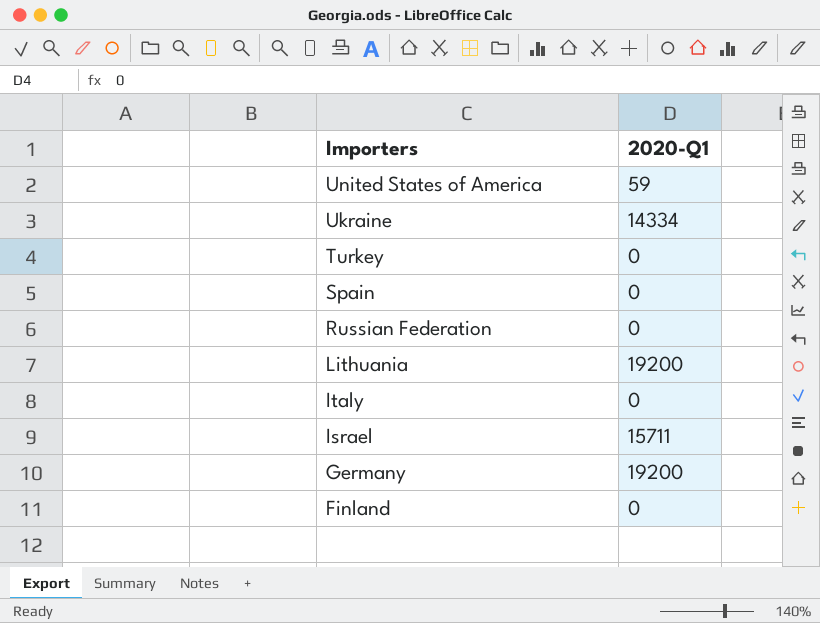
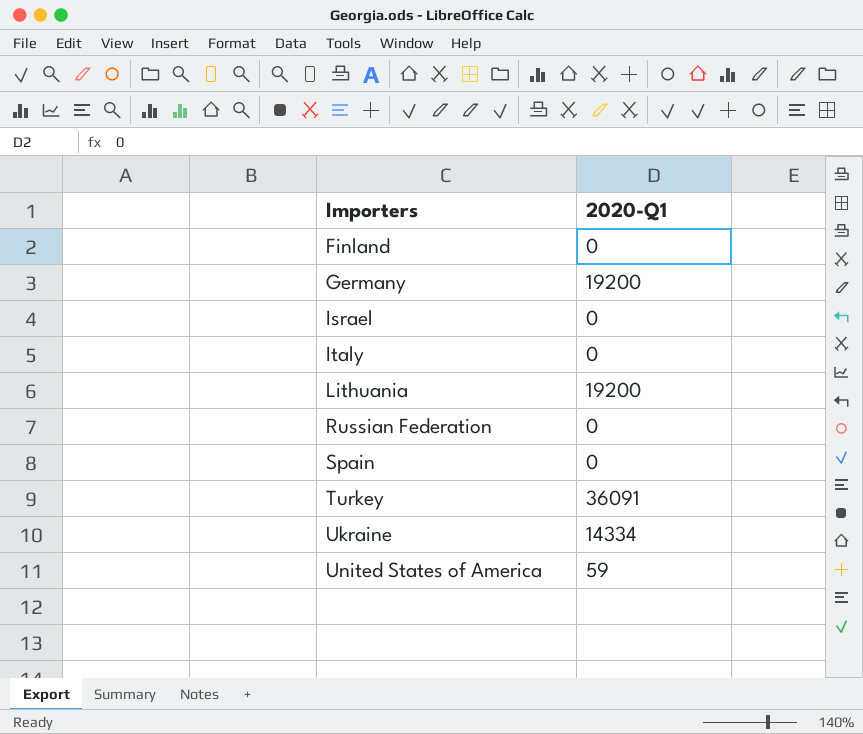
row order: Importers descending -> Importers ascending
Israel | 2020-Q1: 15711 -> 0
Turkey | 2020-Q1: 0 -> 36091

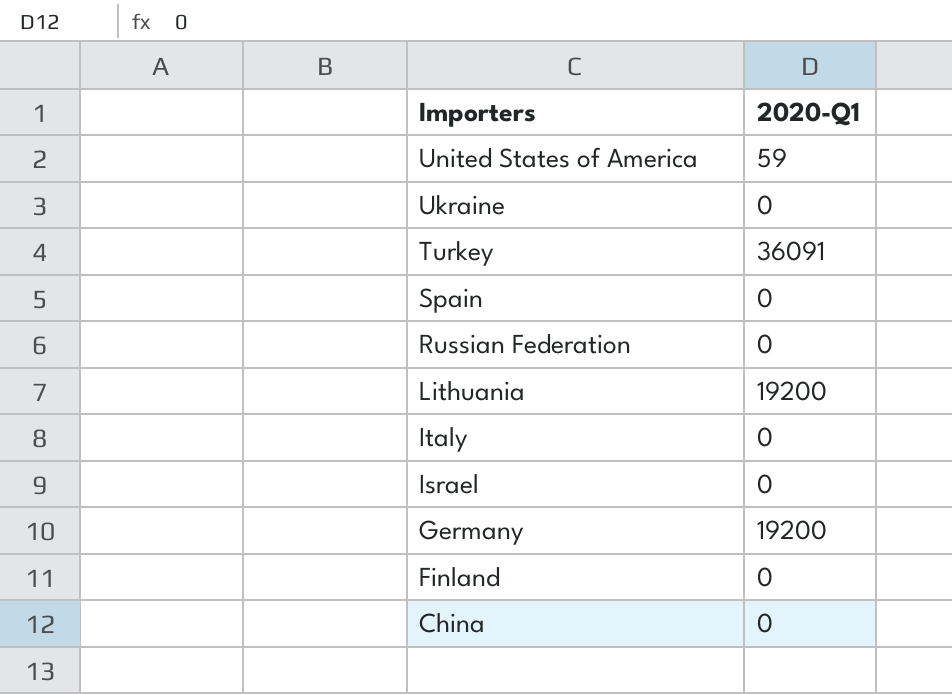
row order: Importers ascending -> Importers descending
Ukraine | 2020-Q1: 14334 -> 0
row China: none -> 0

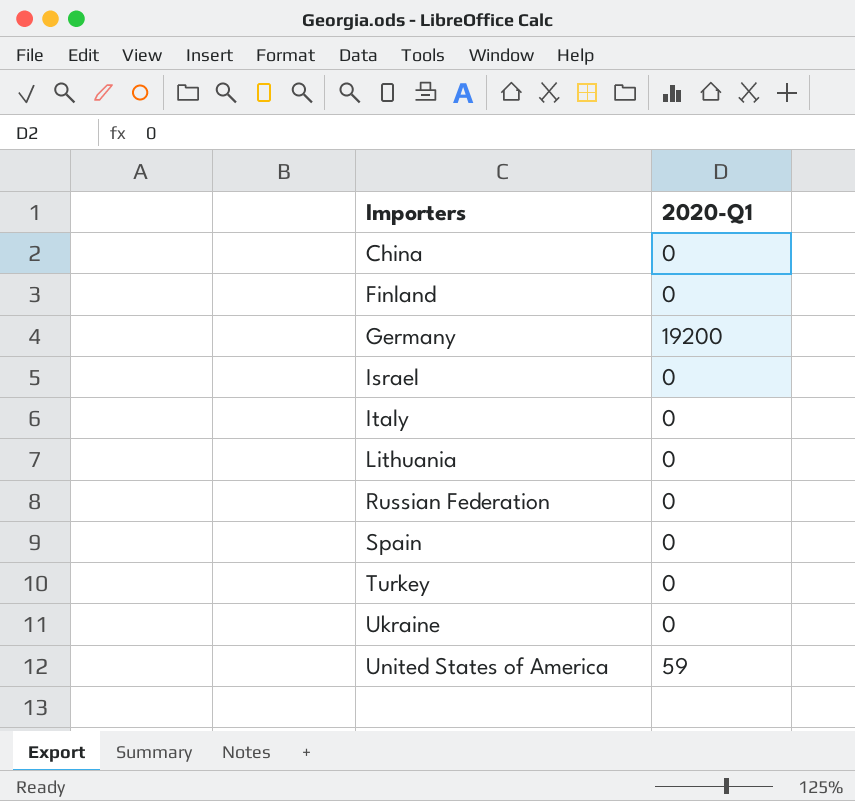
row order: Importers descending -> Importers ascending
Lithuania | 2020-Q1: 19200 -> 0
Turkey | 2020-Q1: 36091 -> 0

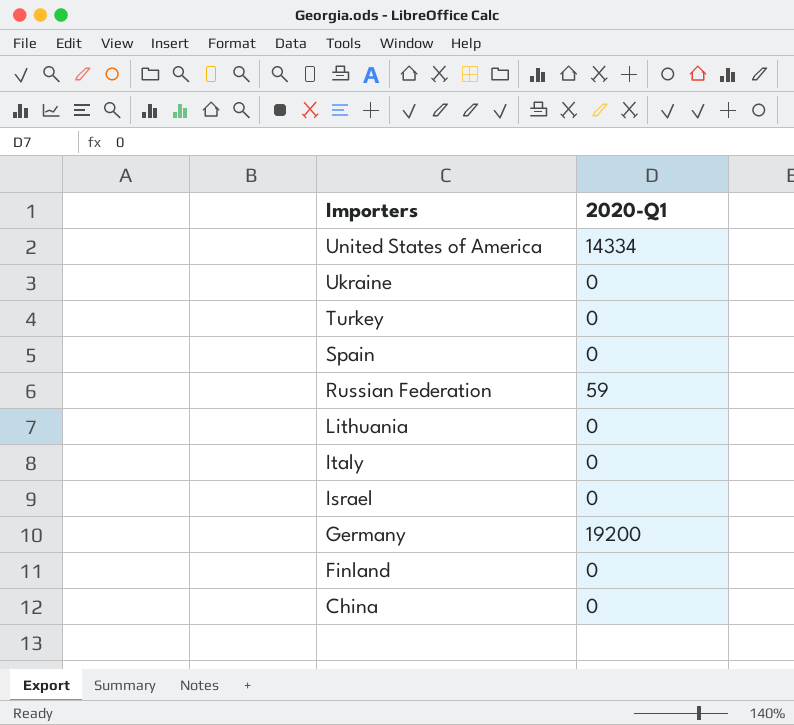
row order: Importers ascending -> Importers descending
United States of America | 2020-Q1: 59 -> 14334
Russian Federation | 2020-Q1: 0 -> 59

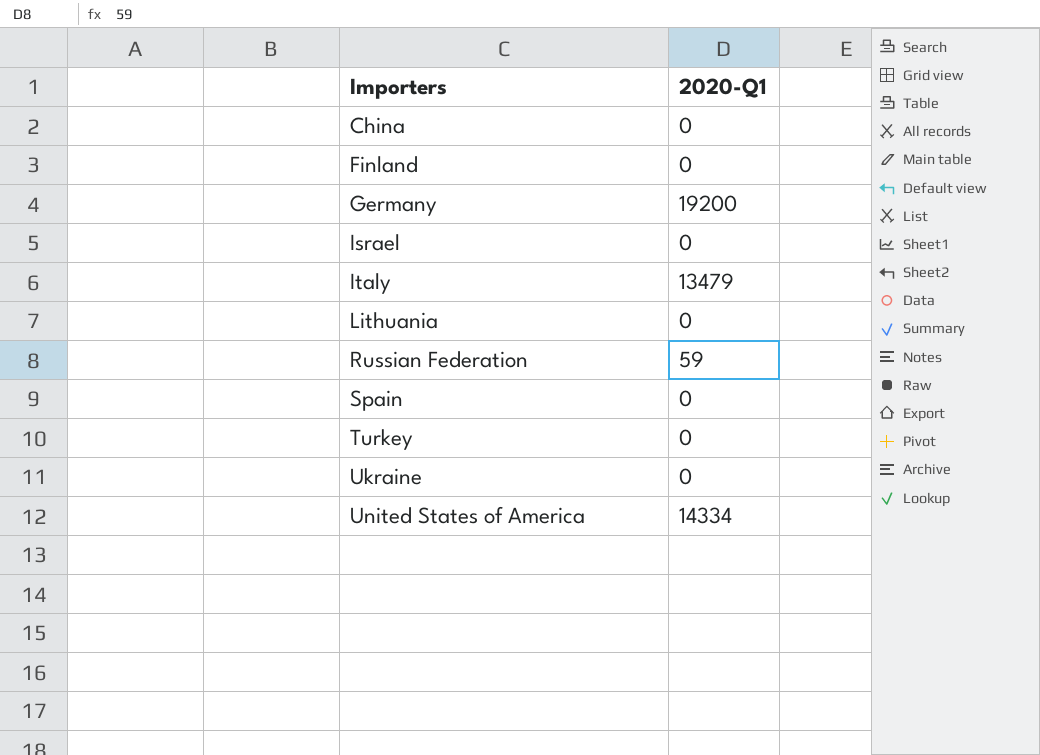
row order: Importers descending -> Importers ascending
Italy | 2020-Q1: 0 -> 13479

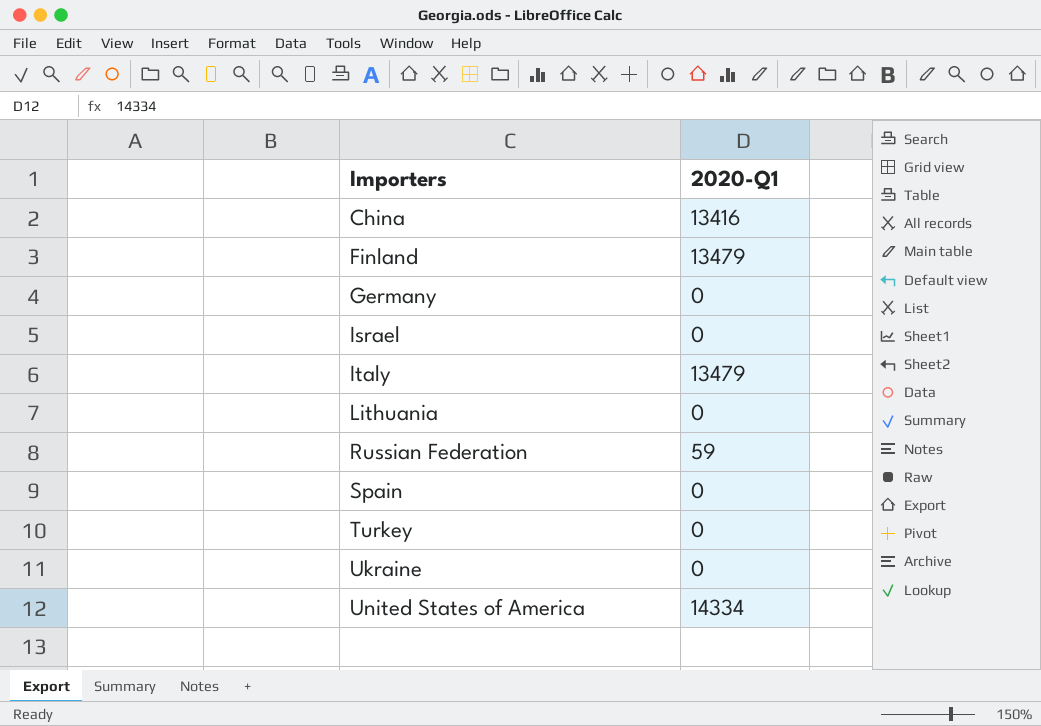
China | 2020-Q1: 0 -> 13416
Finland | 2020-Q1: 0 -> 13479
Germany | 2020-Q1: 19200 -> 0

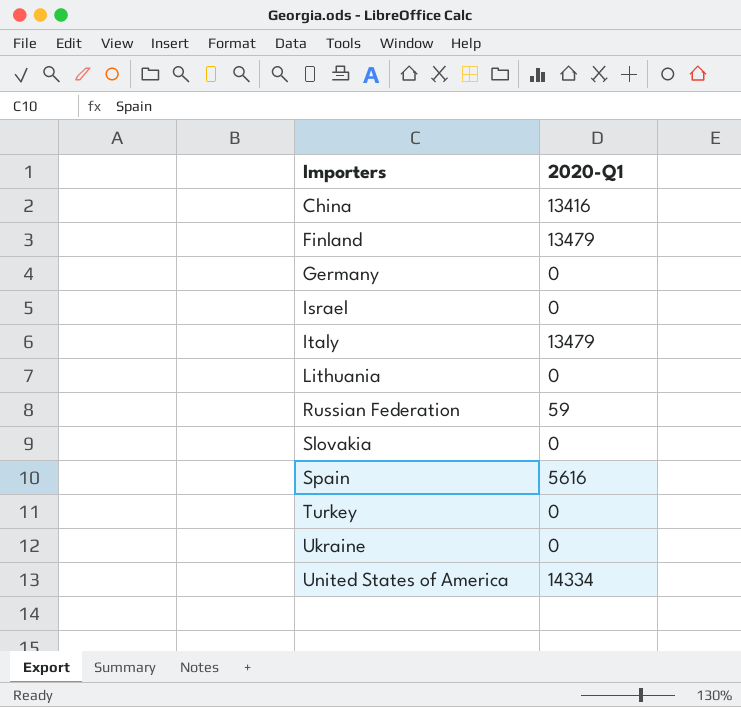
row Slovakia: none -> 0
Spain | 2020-Q1: 0 -> 5616

